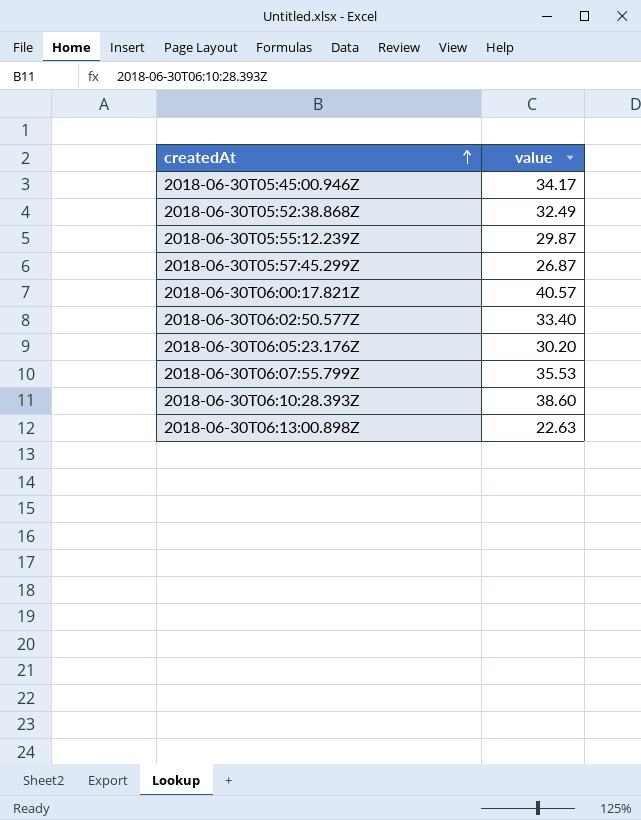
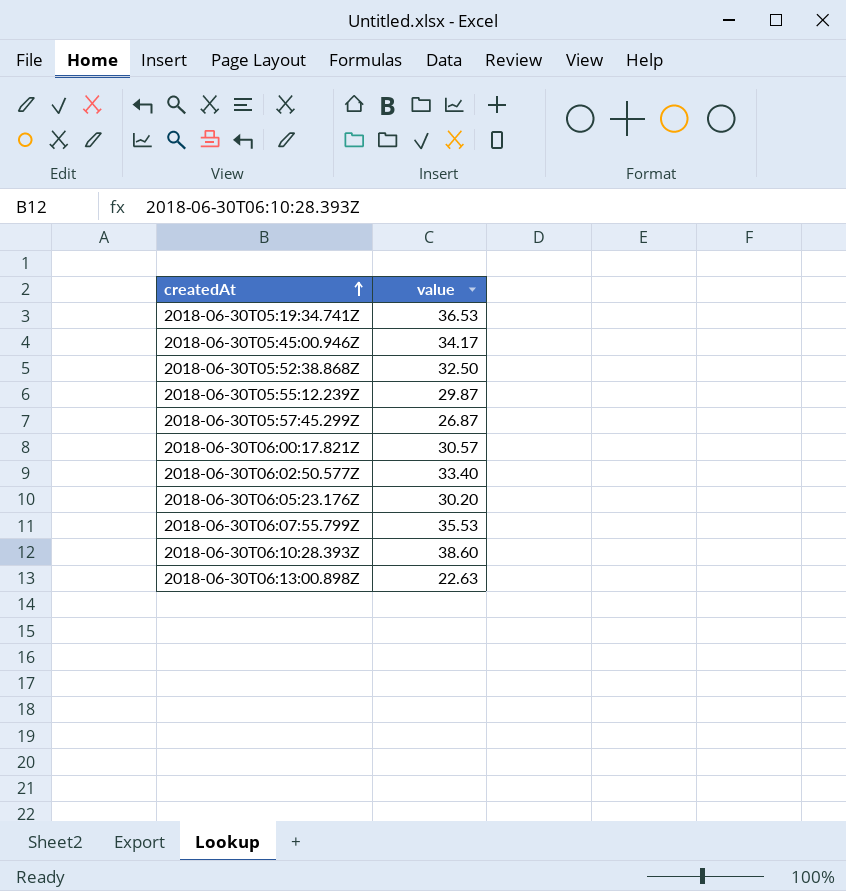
row 2018-06-30T05:19:34.741Z: none -> 36.53
2018-06-30T05:52:38.868Z | value: 32.49 -> 32.50
2018-06-30T06:00:17.821Z | value: 40.57 -> 30.57

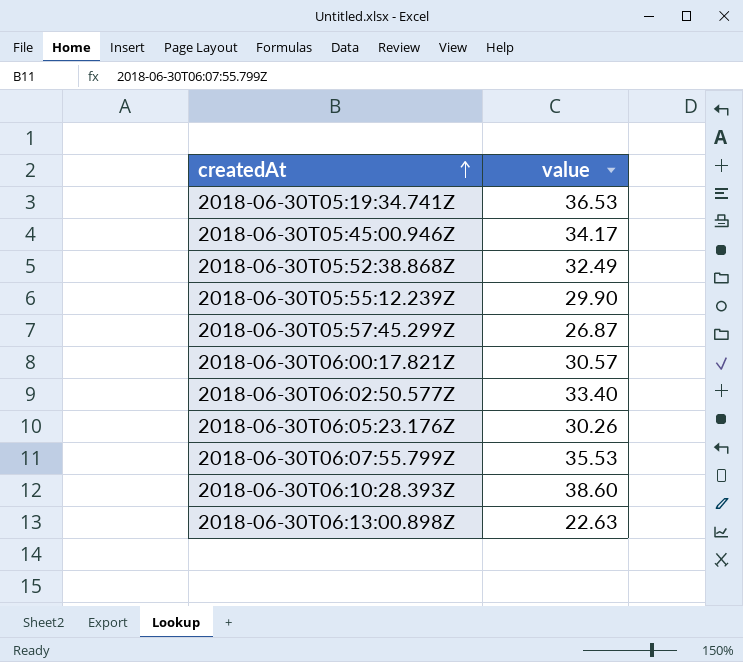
2018-06-30T05:52:38.868Z | value: 32.50 -> 32.49
2018-06-30T05:55:12.239Z | value: 29.87 -> 29.90
2018-06-30T06:05:23.176Z | value: 30.20 -> 30.26

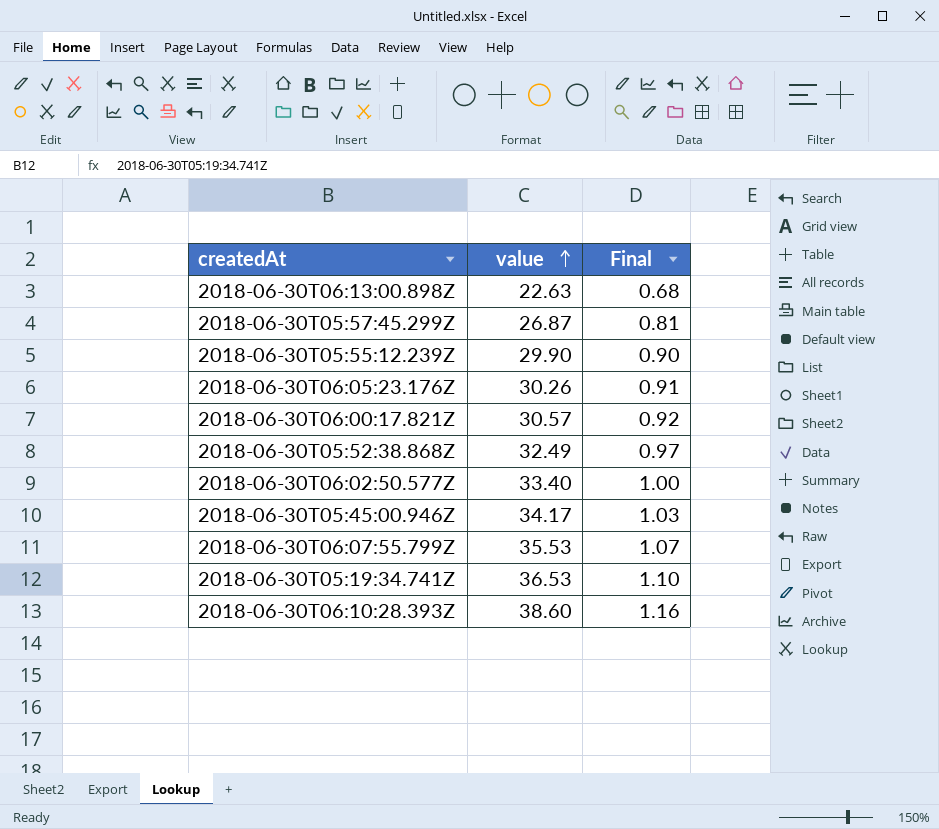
row order: createdAt ascending -> value ascending
column Final | formula: none -> [value] * 0.03

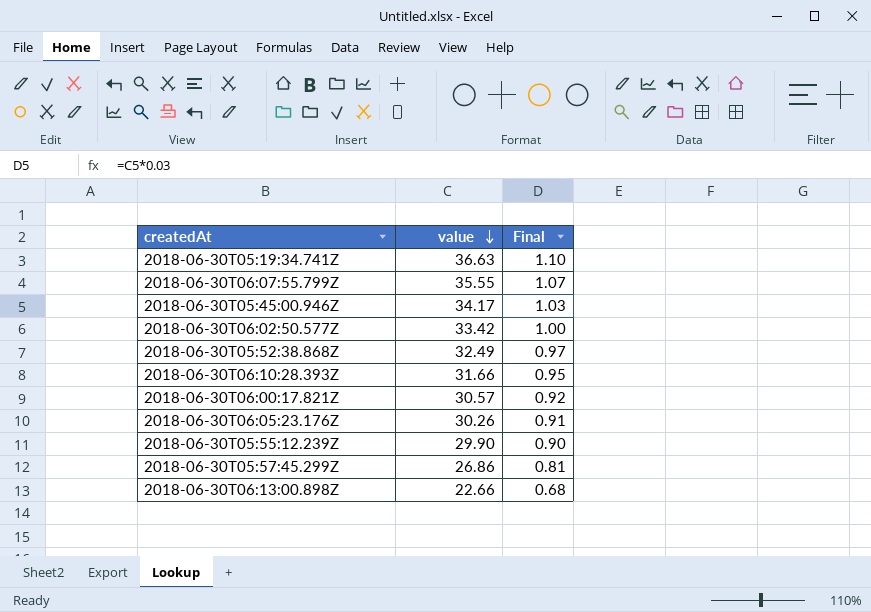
row order: value ascending -> value descending
2018-06-30T05:19:34.741Z | value: 36.53 -> 36.63
2018-06-30T06:07:55.799Z | value: 35.53 -> 35.55
2018-06-30T06:02:50.577Z | value: 33.40 -> 33.42
2018-06-30T06:10:28.393Z | value: 38.60 -> 31.66
2018-06-30T06:10:28.393Z | Final: 1.16 -> 0.95
2018-06-30T05:57:45.299Z | value: 26.87 -> 26.86
2018-06-30T06:13:00.898Z | value: 22.63 -> 22.66

